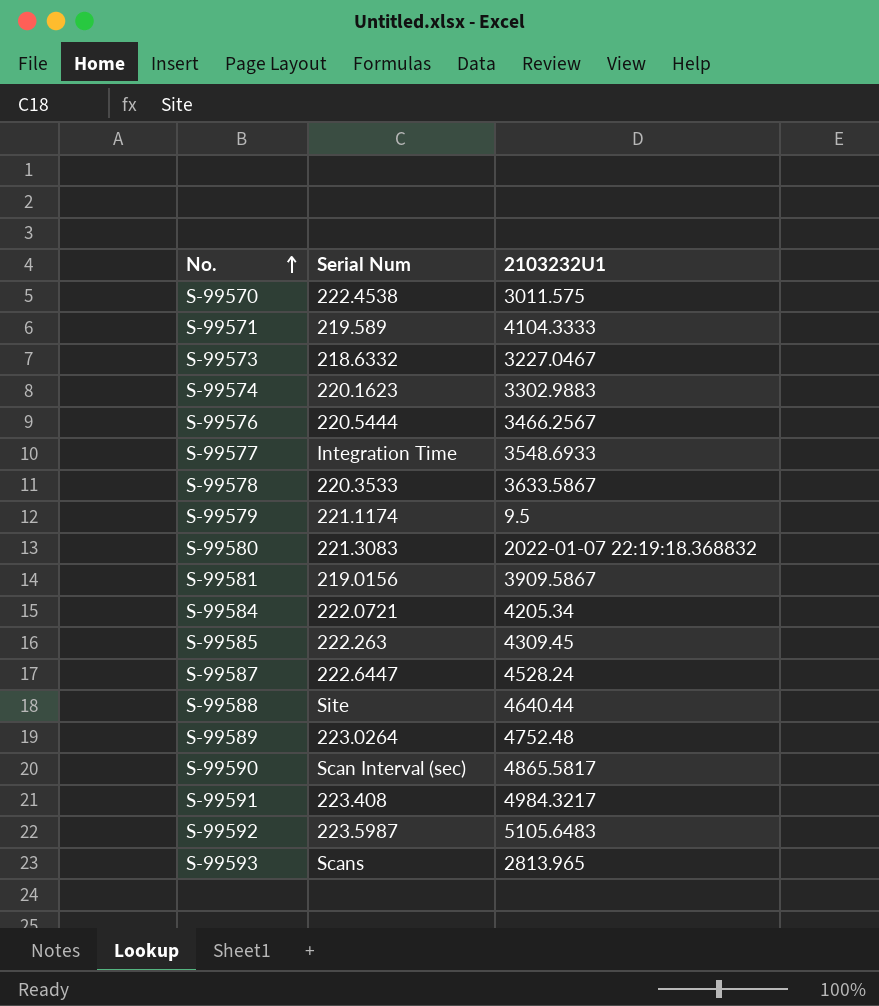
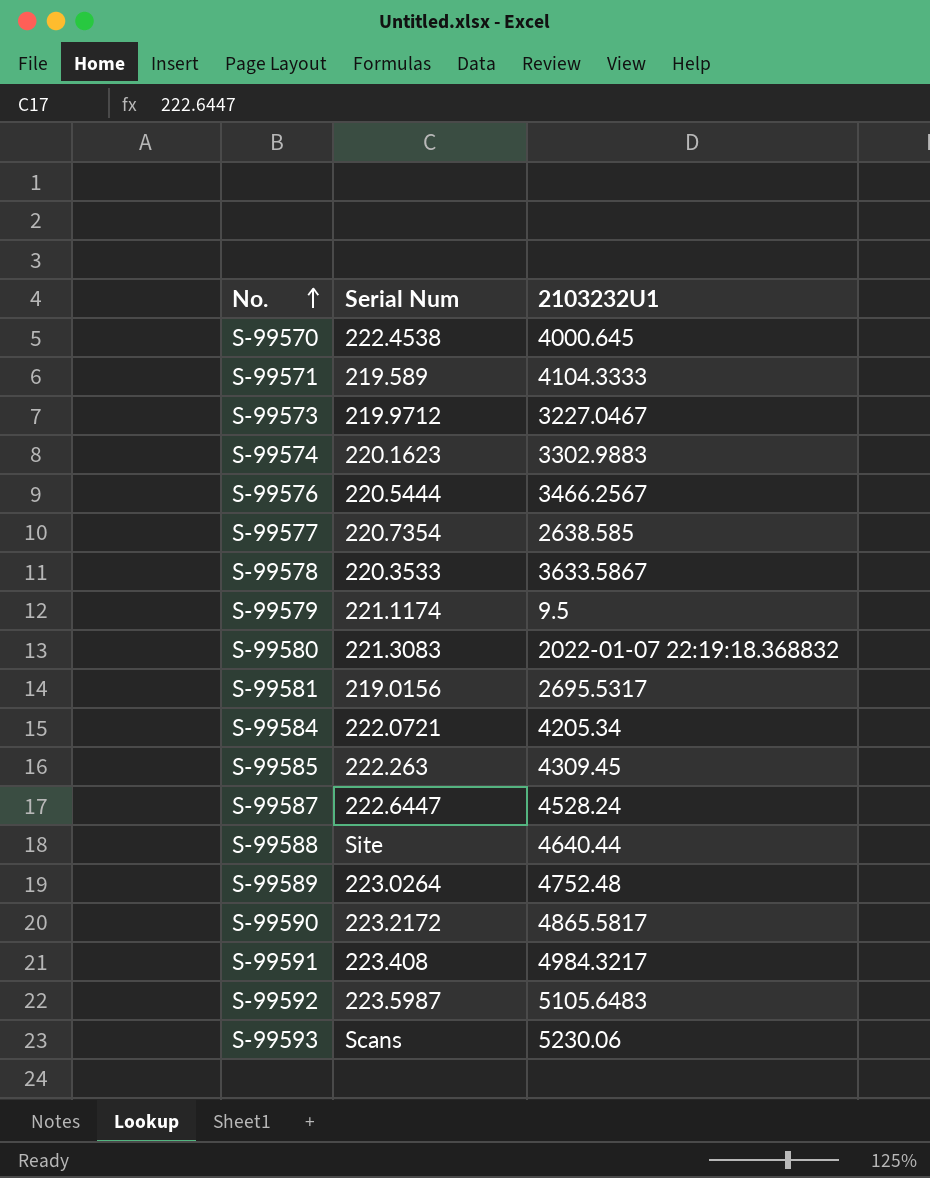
S-99570 | 2103232U1: 3011.575 -> 4000.645
S-99573 | Serial Num: 218.6332 -> 219.9712
S-99577 | Serial Num: Integration Time -> 220.7354
S-99577 | 2103232U1: 3548.6933 -> 2638.585
S-99581 | 2103232U1: 3909.5867 -> 2695.5317
S-99590 | Serial Num: Scan Interval (sec) -> 223.2172
S-99593 | 2103232U1: 2813.965 -> 5230.06

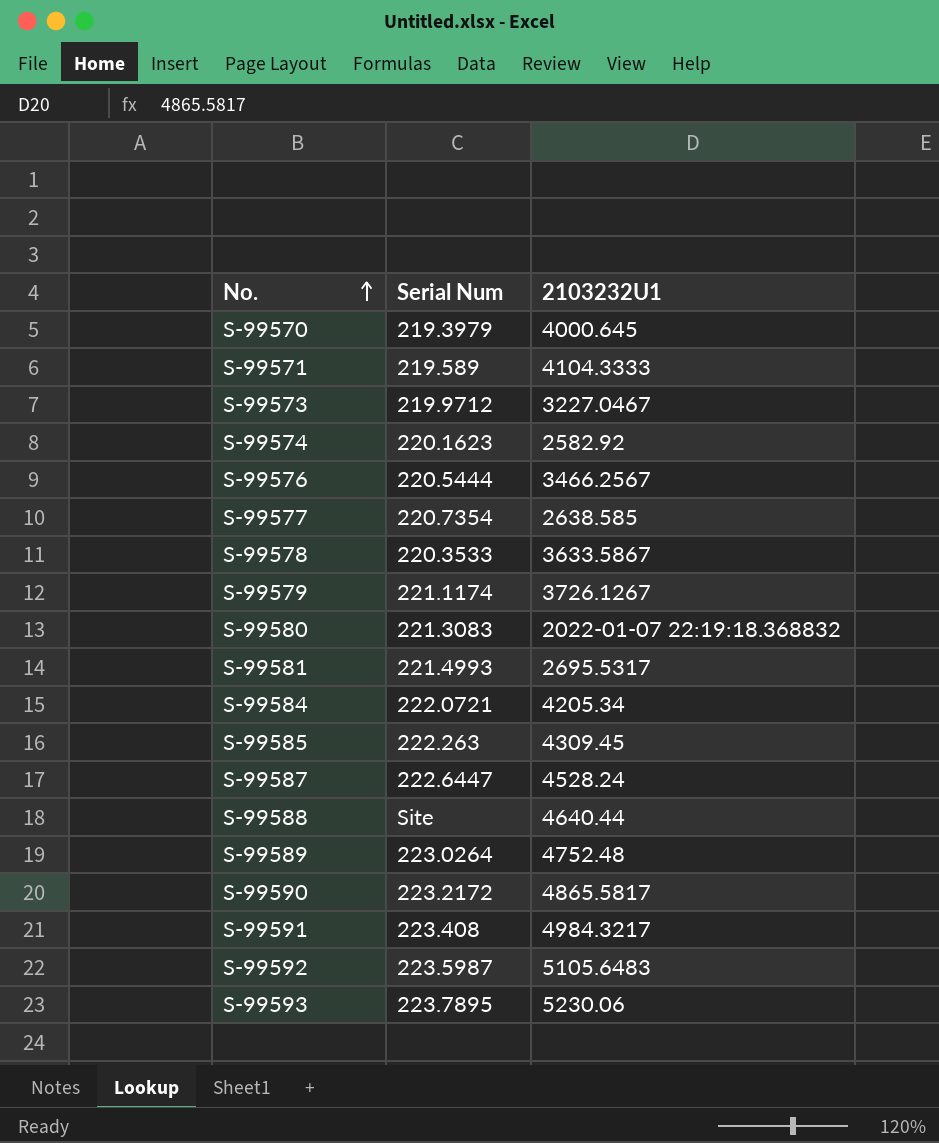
S-99570 | Serial Num: 222.4538 -> 219.3979
S-99574 | 2103232U1: 3302.9883 -> 2582.92
S-99579 | 2103232U1: 9.5 -> 3726.1267
S-99581 | Serial Num: 219.0156 -> 221.4993
S-99593 | Serial Num: Scans -> 223.7895

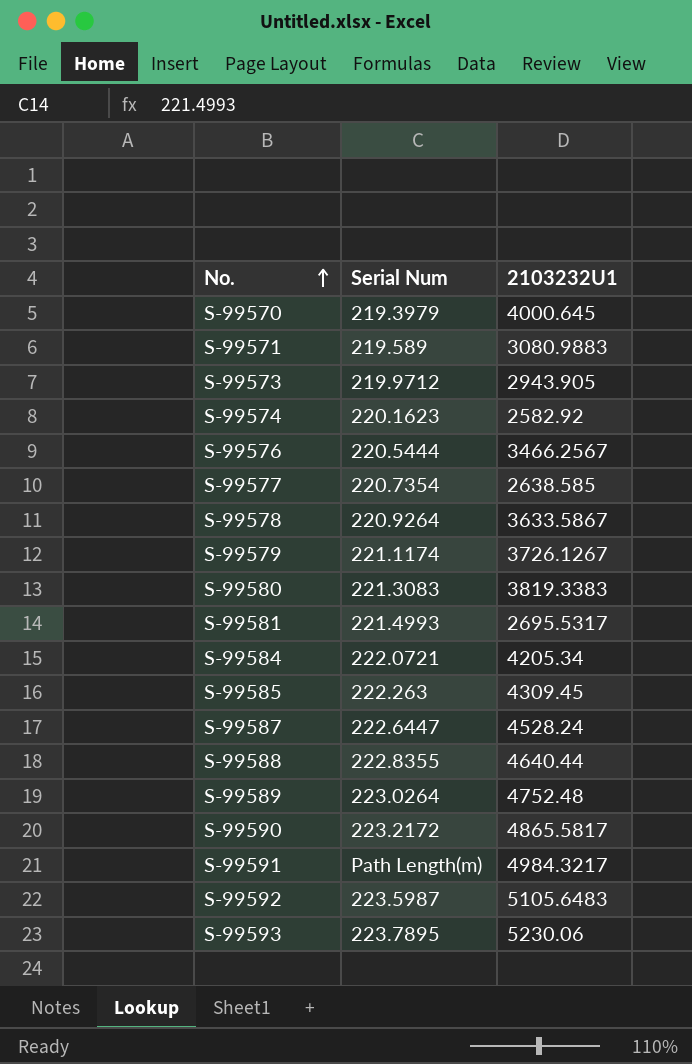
S-99571 | 2103232U1: 4104.3333 -> 3080.9883
S-99573 | 2103232U1: 3227.0467 -> 2943.905
S-99578 | Serial Num: 220.3533 -> 220.9264
S-99580 | 2103232U1: 2022-01-07 22:19:18.368832 -> 3819.3383
S-99588 | Serial Num: Site -> 222.8355
S-99591 | Serial Num: 223.408 -> Path Length(m)

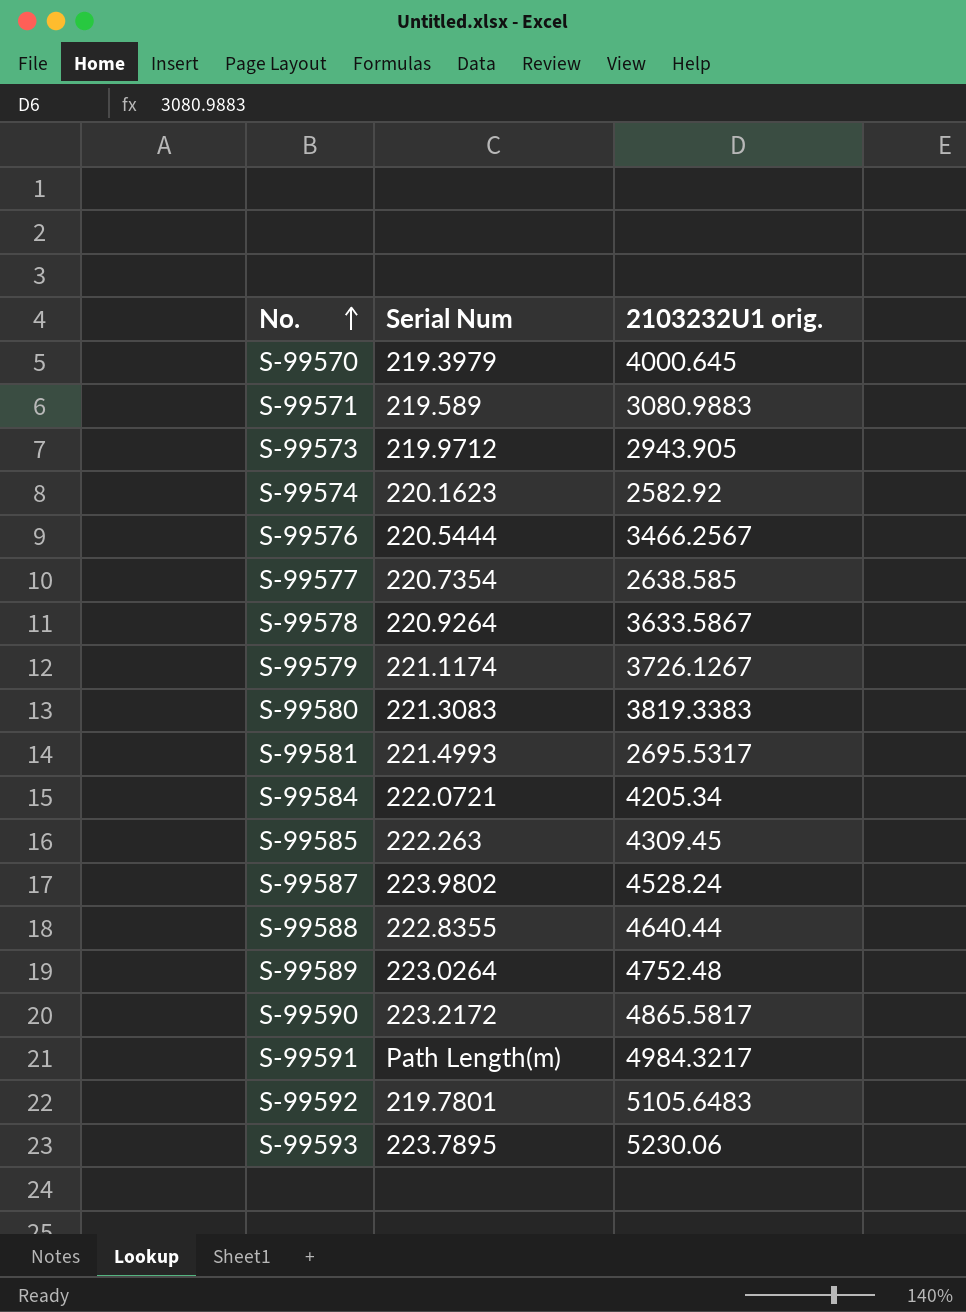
column name: 2103232U1 -> 2103232U1 orig.
S-99587 | Serial Num: 222.6447 -> 223.9802
S-99592 | Serial Num: 223.5987 -> 219.7801

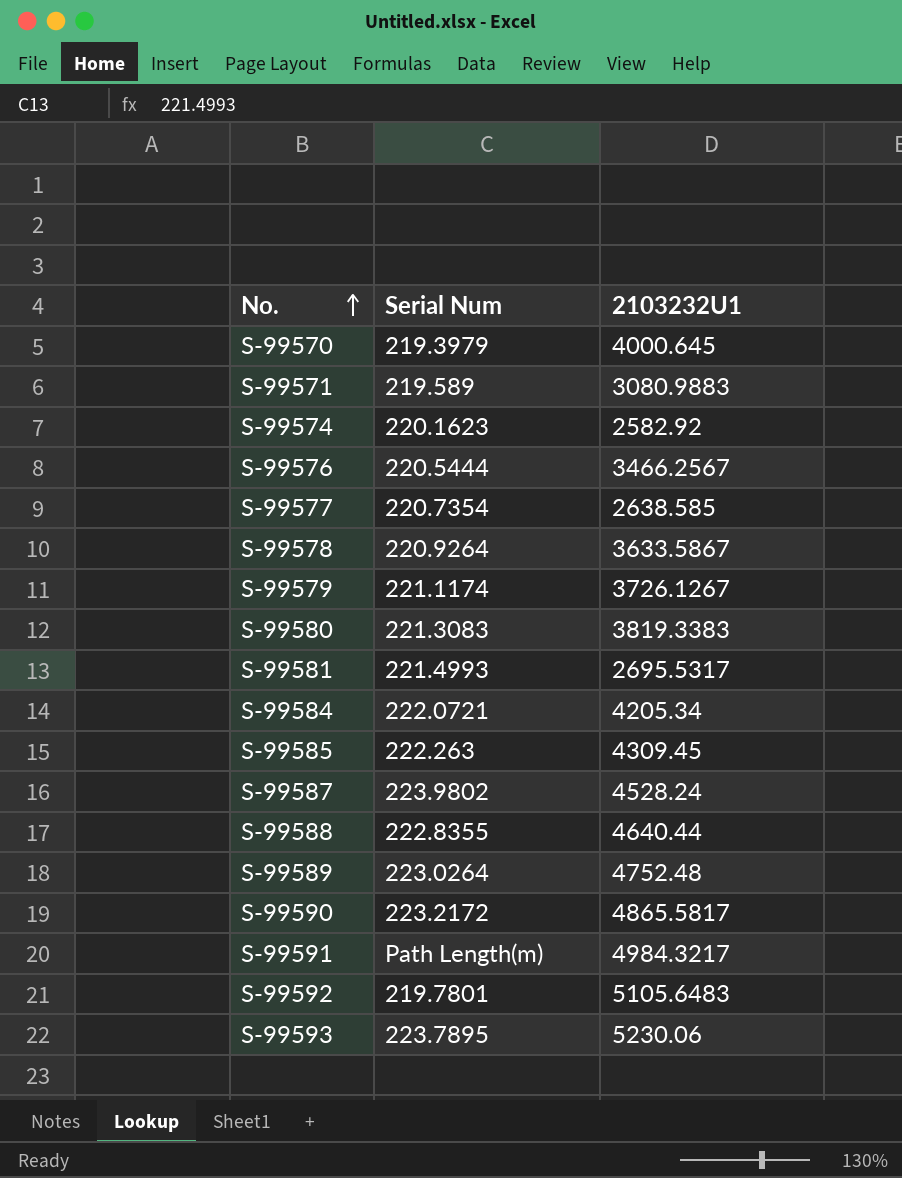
column name: 2103232U1 orig. -> 2103232U1
row S-99573: 219.9712 | 2943.905 -> none

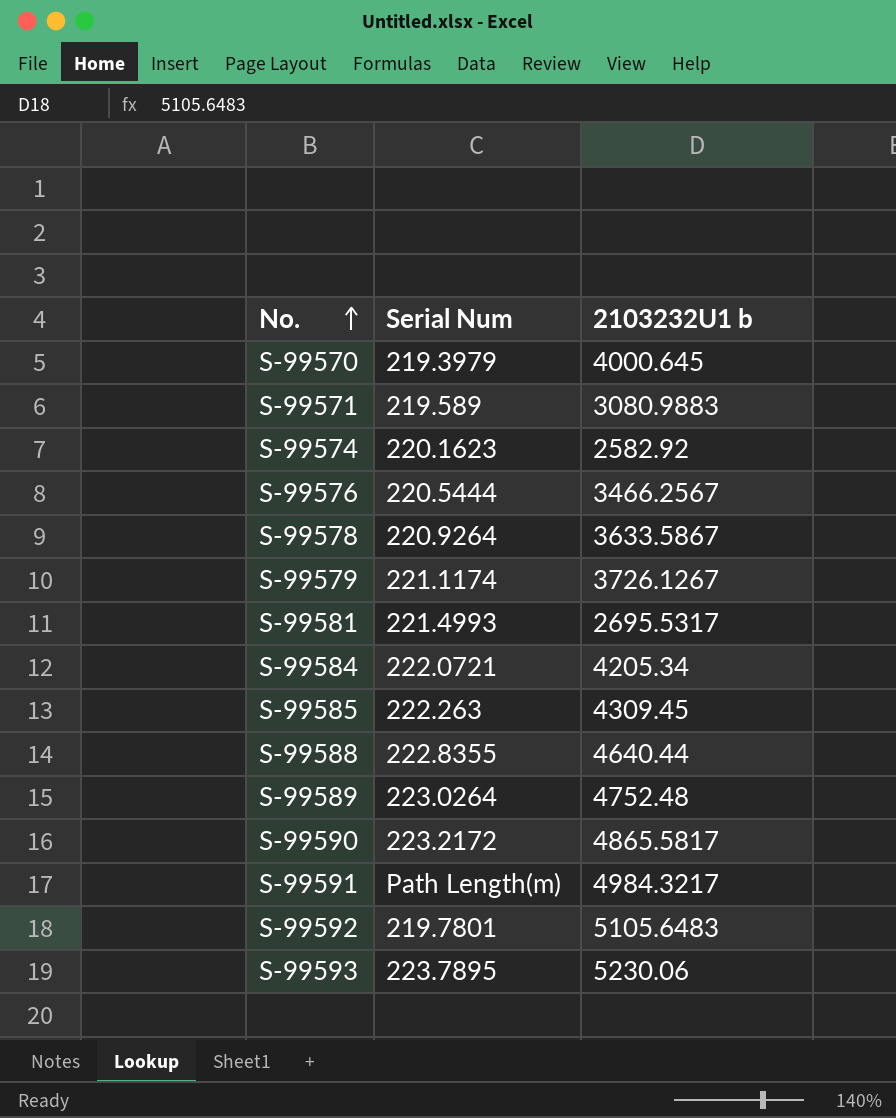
column name: 2103232U1 -> 2103232U1 b
row S-99577: 220.7354 | 2638.585 -> none
row S-99580: 221.3083 | 3819.3383 -> none
row S-99587: 223.9802 | 4528.24 -> none

